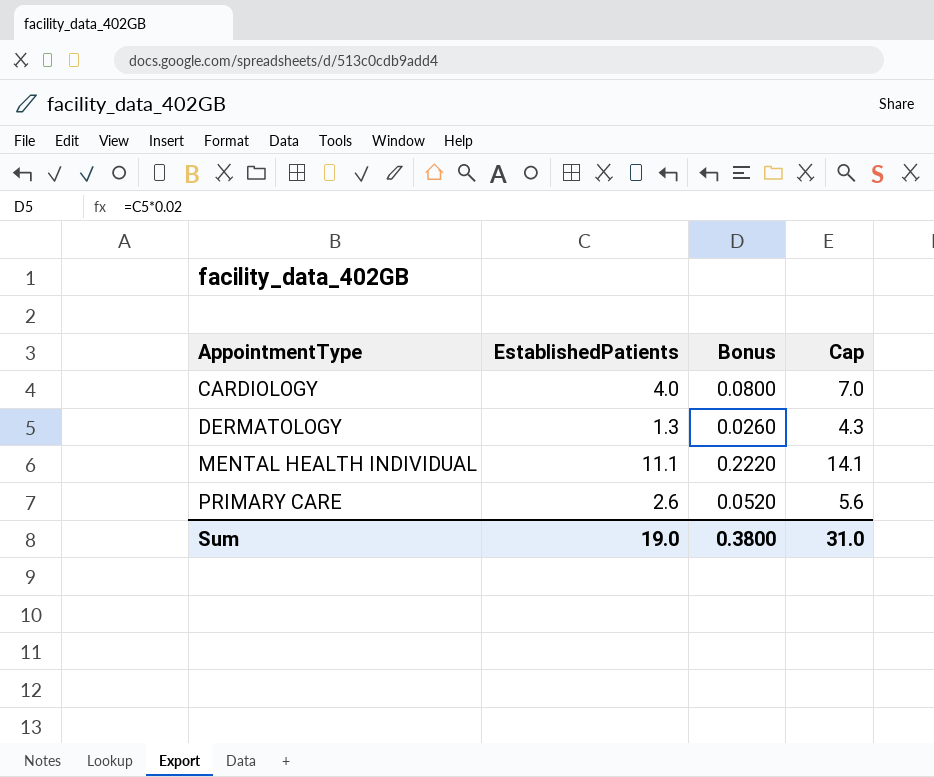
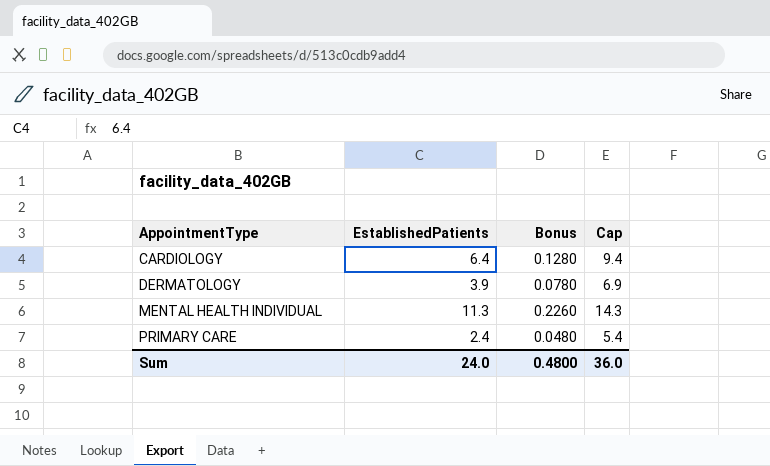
CARDIOLOGY | EstablishedPatients: 4.0 -> 6.4
CARDIOLOGY | Bonus: 0.0800 -> 0.1280
CARDIOLOGY | Cap: 7.0 -> 9.4
DERMATOLOGY | EstablishedPatients: 1.3 -> 3.9
DERMATOLOGY | Bonus: 0.0260 -> 0.0780
DERMATOLOGY | Cap: 4.3 -> 6.9
MENTAL HEALTH INDIVIDUAL | EstablishedPatients: 11.1 -> 11.3
MENTAL HEALTH INDIVIDUAL | Bonus: 0.2220 -> 0.2260
MENTAL HEALTH INDIVIDUAL | Cap: 14.1 -> 14.3
PRIMARY CARE | EstablishedPatients: 2.6 -> 2.4
PRIMARY CARE | Bonus: 0.0520 -> 0.0480
PRIMARY CARE | Cap: 5.6 -> 5.4
Sum | EstablishedPatients: 19.0 -> 24.0
Sum | Bonus: 0.3800 -> 0.4800
Sum | Cap: 31.0 -> 36.0

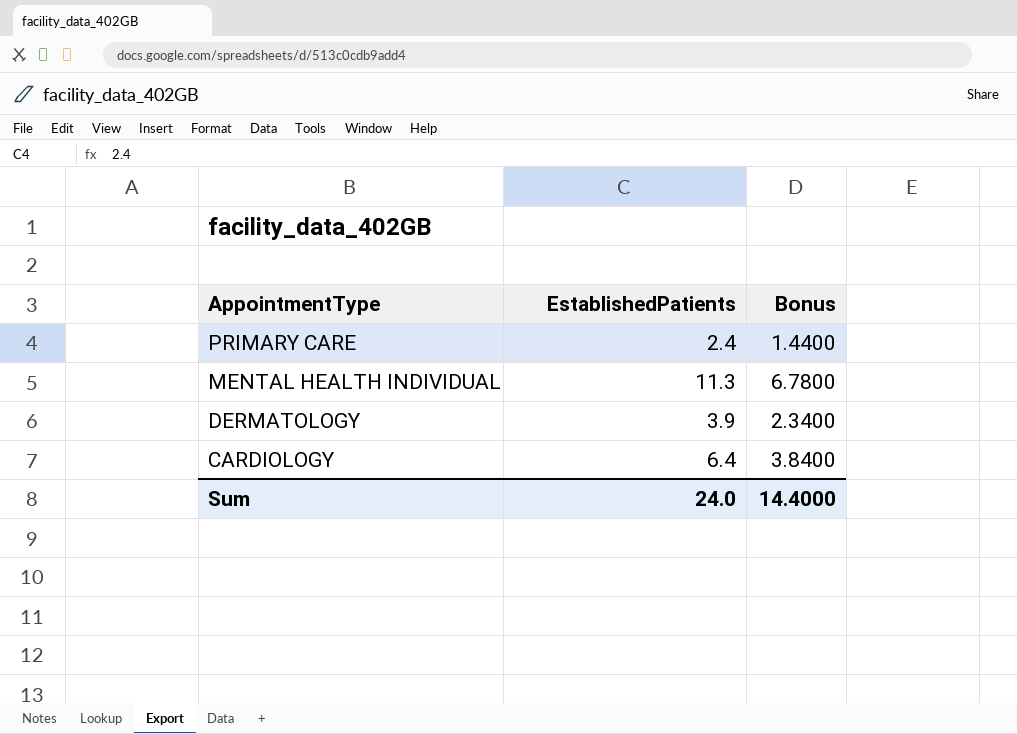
row order: AppointmentType ascending -> AppointmentType descending
column Cap | formula: [EstablishedPatients] + 3 -> none
column Bonus | formula: [EstablishedPatients] * 0.02 -> [EstablishedPatients] * 0.6
Sum | Bonus: 0.4800 -> 14.4000

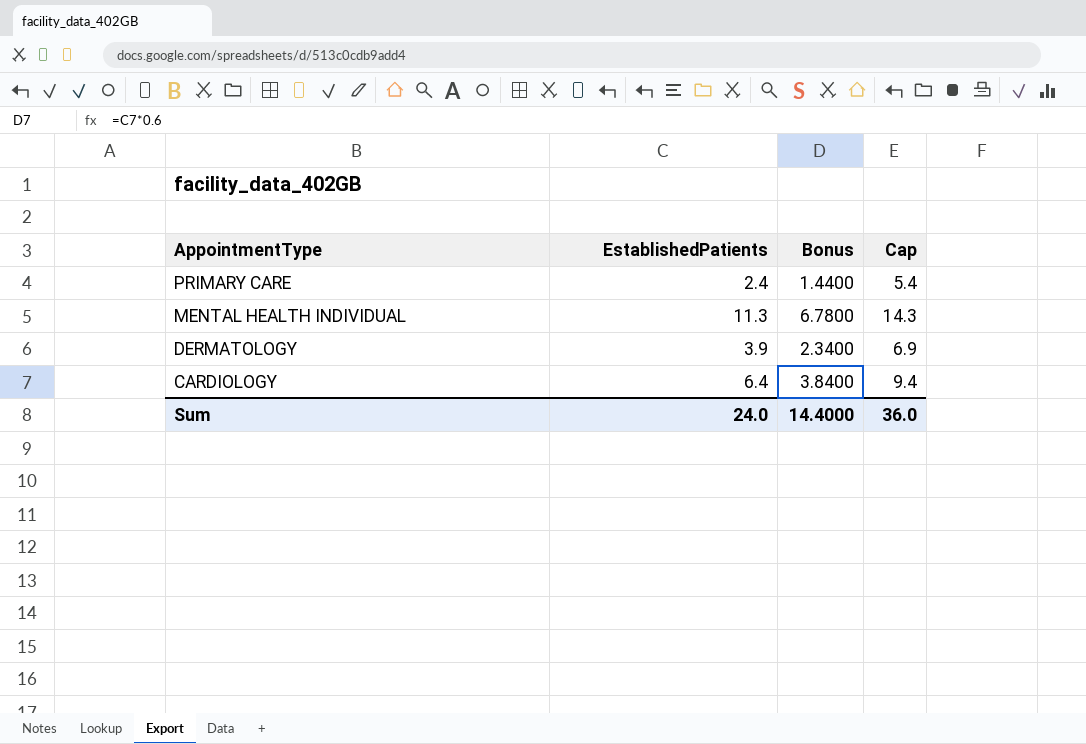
column Cap | formula: none -> [EstablishedPatients] + 3

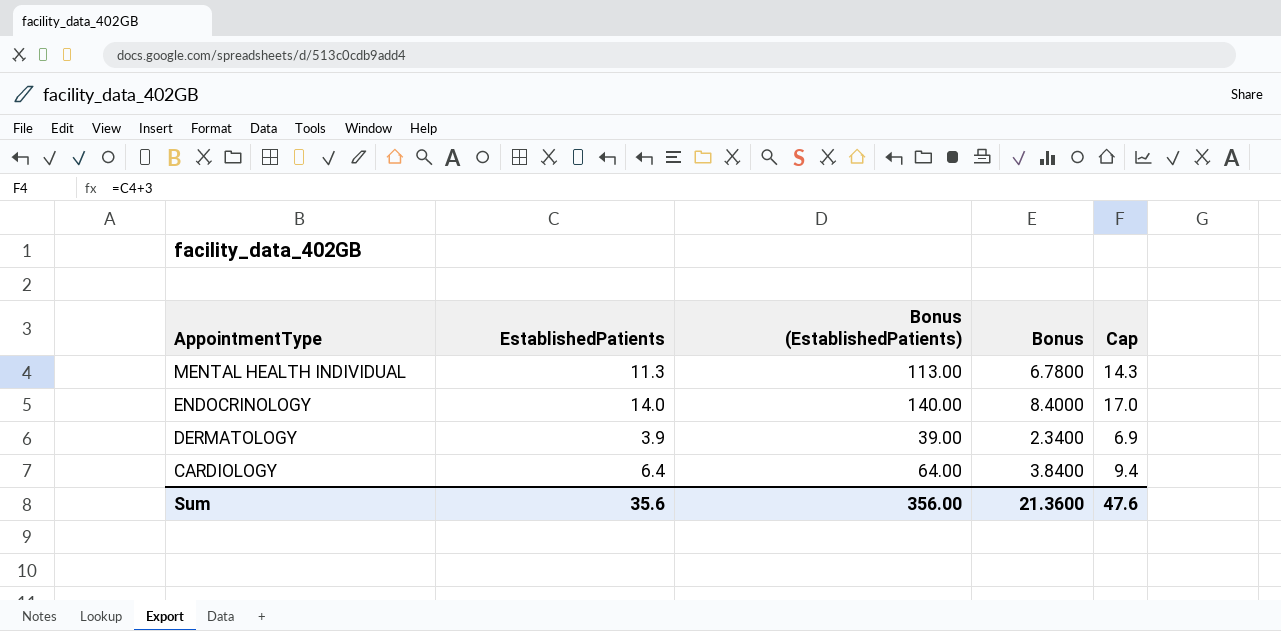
column Bonus (EstablishedPatients) | formula: none -> [EstablishedPatients] * 10
row PRIMARY CARE: 2.4 | 1.4400 | 5.4 -> none
row ENDOCRINOLOGY: none -> 14.0 | 140.00 | 8.4000 | 17.0
Sum | EstablishedPatients: 24.0 -> 35.6
Sum | Bonus: 14.4000 -> 21.3600
Sum | Cap: 36.0 -> 47.6

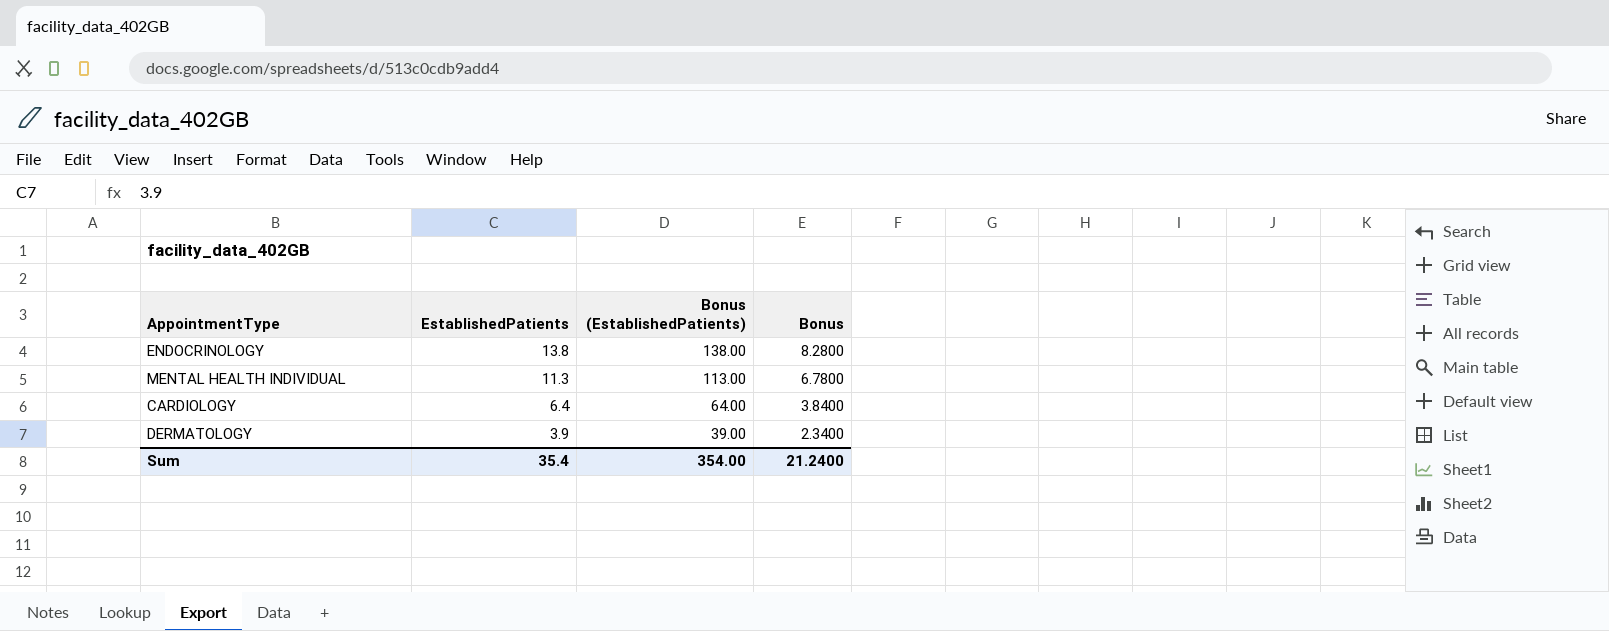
row order: AppointmentType descending -> EstablishedPatients descending
column Cap | formula: [EstablishedPatients] + 3 -> none
ENDOCRINOLOGY | EstablishedPatients: 14.0 -> 13.8
ENDOCRINOLOGY | Bonus (EstablishedPatients): 140.00 -> 138.00
ENDOCRINOLOGY | Bonus: 8.4000 -> 8.2800
Sum | EstablishedPatients: 35.6 -> 35.4
Sum | Bonus (EstablishedPatients): 356.00 -> 354.00
Sum | Bonus: 21.3600 -> 21.2400

